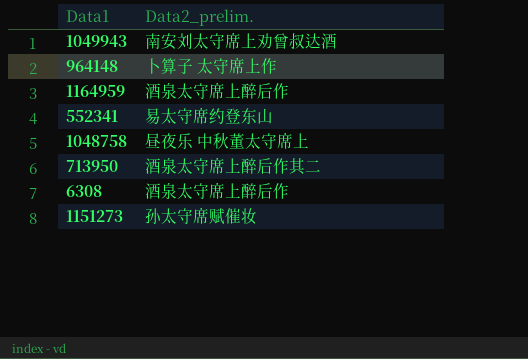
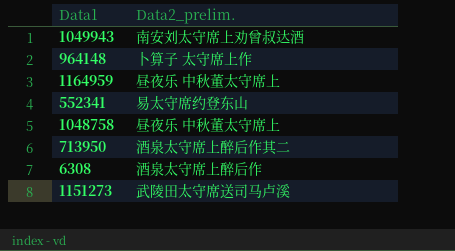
1164959 | Data2_prelim.: 酒泉太守席上醉后作 -> 昼夜乐 中秋董太守席上
1151273 | Data2_prelim.: 孙太守席赋催妆 -> 武陵田太守席送司马卢溪

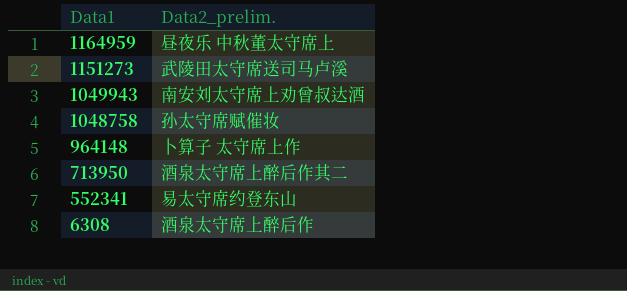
row order: none -> Data1 descending
1048758 | Data2_prelim.: 昼夜乐 中秋董太守席上 -> 孙太守席赋催妆

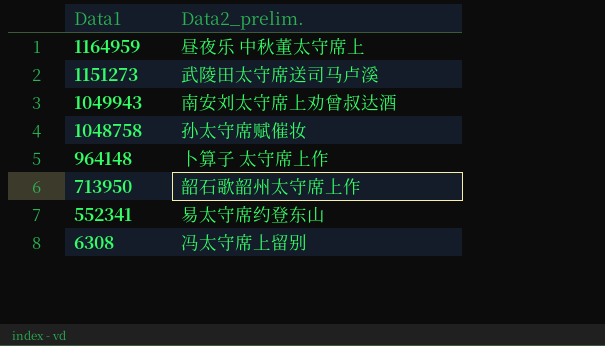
713950 | Data2_prelim.: 酒泉太守席上醉后作其二 -> 韶石歌韶州太守席上作
6308 | Data2_prelim.: 酒泉太守席上醉后作 -> 冯太守席上留别

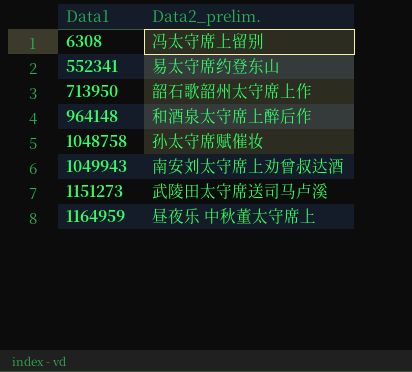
row order: Data1 descending -> Data1 ascending
964148 | Data2_prelim.: 卜算子 太守席上作 -> 和酒泉太守席上醉后作

